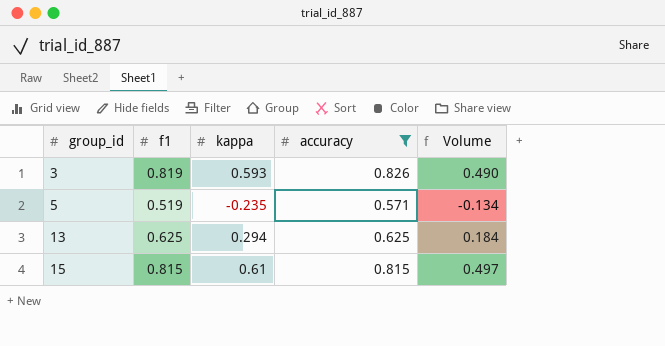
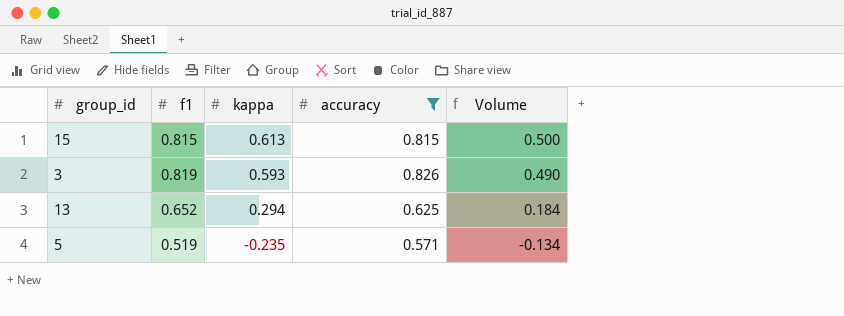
row order: group_id ascending -> kappa descending
15 | kappa: 0.61 -> 0.613
15 | Volume: 0.497 -> 0.500
13 | f1: 0.625 -> 0.652

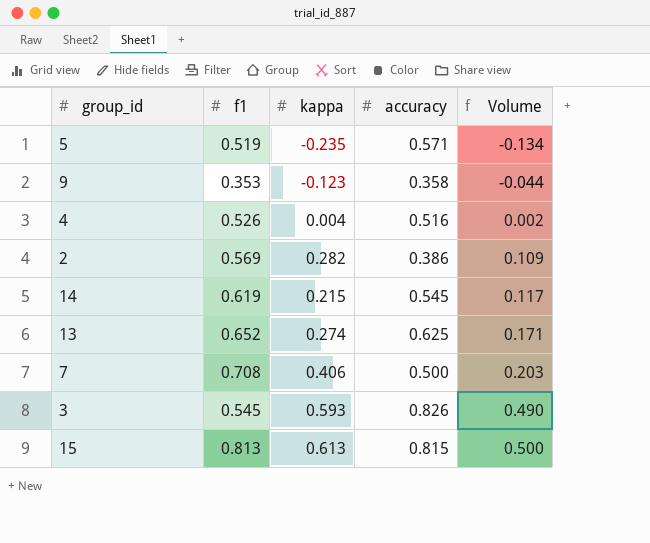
filter: accuracy >= 0.571 -> none
row order: kappa descending -> Volume ascending
13 | kappa: 0.294 -> 0.274
13 | Volume: 0.184 -> 0.171
3 | f1: 0.819 -> 0.545
15 | f1: 0.815 -> 0.813

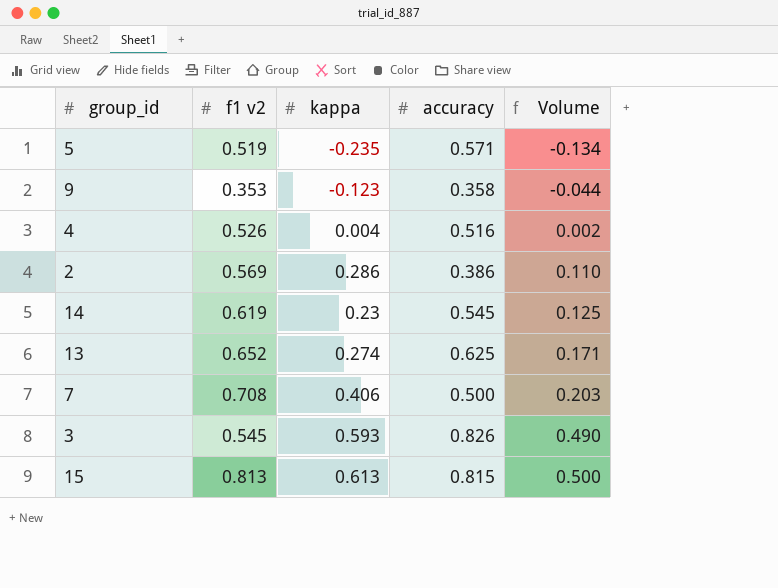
column name: f1 -> f1 v2
2 | kappa: 0.282 -> 0.286
2 | Volume: 0.109 -> 0.110
14 | kappa: 0.215 -> 0.23
14 | Volume: 0.117 -> 0.125

